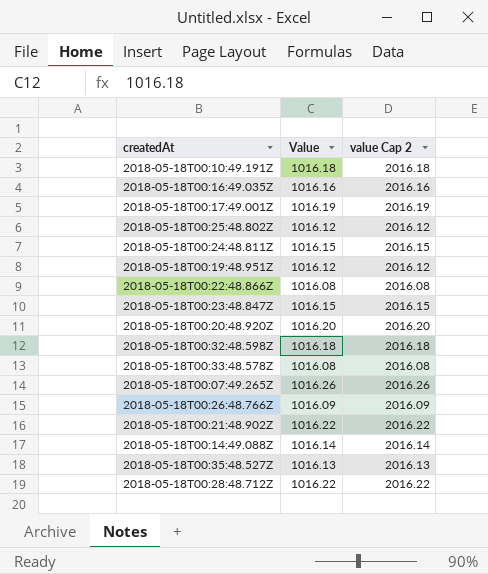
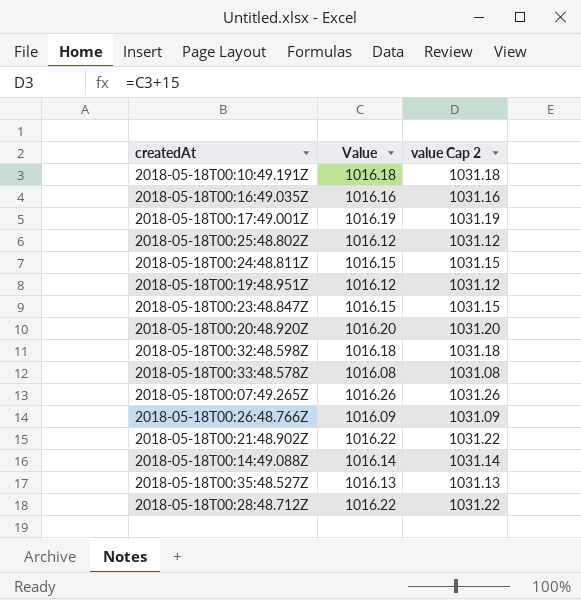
column value Cap 2 | formula: [Value] + 1000 -> [Value] + 15
row 2018-05-18T00:22:48.866Z: 1016.08 | 2016.08 -> none

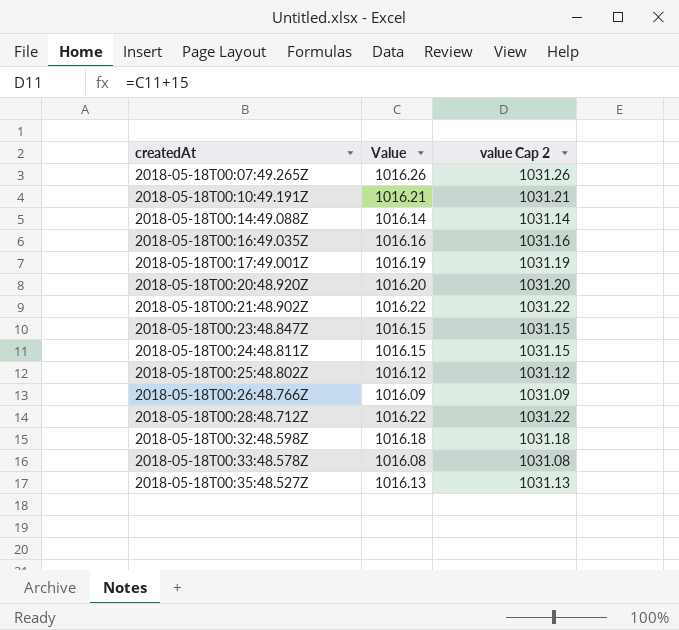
row order: none -> createdAt ascending
row 2018-05-18T00:19:48.951Z: 1016.12 | 1031.12 -> none
2018-05-18T00:10:49.191Z | Value: 1016.18 -> 1016.21
2018-05-18T00:10:49.191Z | value Cap 2: 1031.18 -> 1031.21

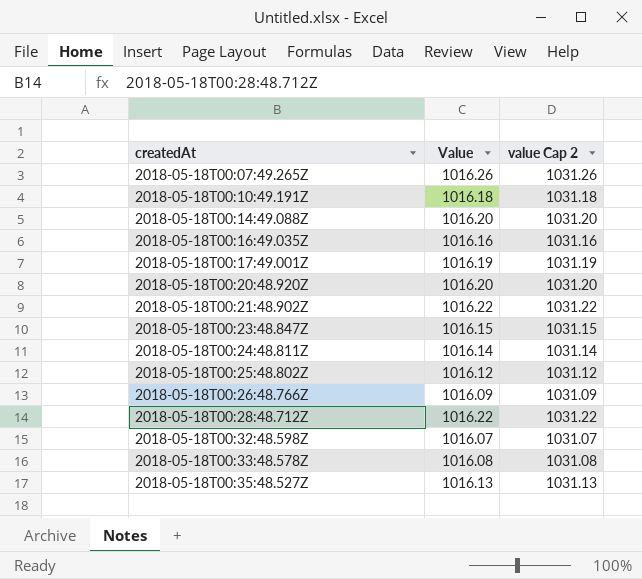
2018-05-18T00:10:49.191Z | Value: 1016.21 -> 1016.18
2018-05-18T00:10:49.191Z | value Cap 2: 1031.21 -> 1031.18
2018-05-18T00:14:49.088Z | Value: 1016.14 -> 1016.20
2018-05-18T00:14:49.088Z | value Cap 2: 1031.14 -> 1031.20
2018-05-18T00:24:48.811Z | Value: 1016.15 -> 1016.14
2018-05-18T00:24:48.811Z | value Cap 2: 1031.15 -> 1031.14
2018-05-18T00:32:48.598Z | Value: 1016.18 -> 1016.07
2018-05-18T00:32:48.598Z | value Cap 2: 1031.18 -> 1031.07

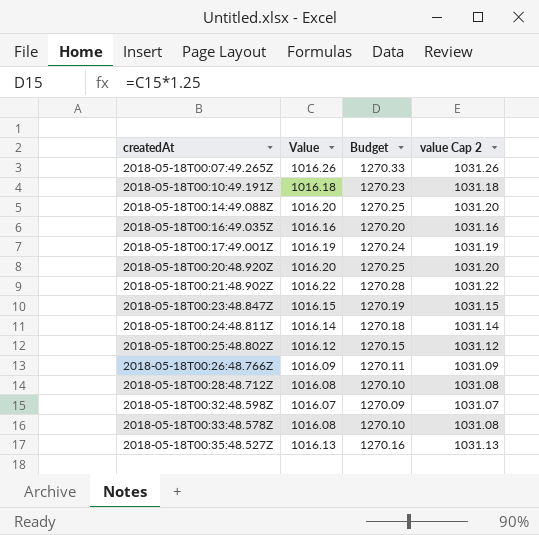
column Budget | formula: none -> [Value] * 1.25
2018-05-18T00:28:48.712Z | Value: 1016.22 -> 1016.08
2018-05-18T00:28:48.712Z | value Cap 2: 1031.22 -> 1031.08

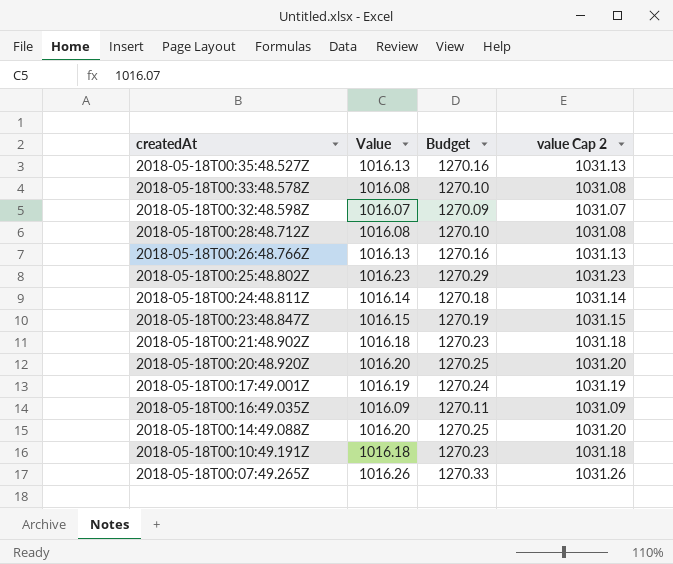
row order: createdAt ascending -> createdAt descending
2018-05-18T00:26:48.766Z | Value: 1016.09 -> 1016.13
2018-05-18T00:26:48.766Z | Budget: 1270.11 -> 1270.16
2018-05-18T00:26:48.766Z | value Cap 2: 1031.09 -> 1031.13
2018-05-18T00:25:48.802Z | Value: 1016.12 -> 1016.23
2018-05-18T00:25:48.802Z | Budget: 1270.15 -> 1270.29
2018-05-18T00:25:48.802Z | value Cap 2: 1031.12 -> 1031.23
2018-05-18T00:21:48.902Z | Value: 1016.22 -> 1016.18
2018-05-18T00:21:48.902Z | Budget: 1270.28 -> 1270.23
2018-05-18T00:21:48.902Z | value Cap 2: 1031.22 -> 1031.18
2018-05-18T00:16:49.035Z | Value: 1016.16 -> 1016.09
2018-05-18T00:16:49.035Z | Budget: 1270.20 -> 1270.11
2018-05-18T00:16:49.035Z | value Cap 2: 1031.16 -> 1031.09

